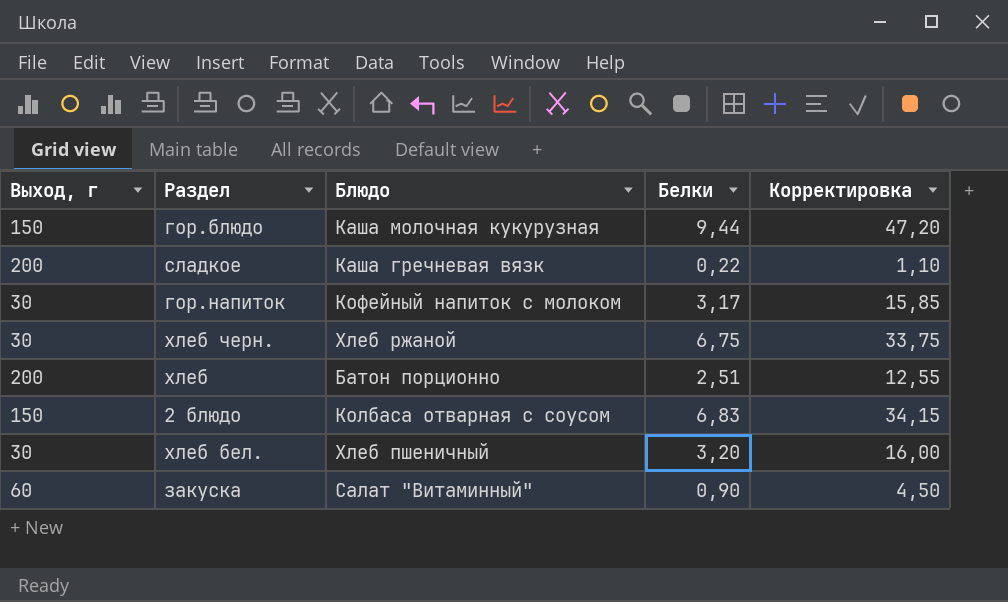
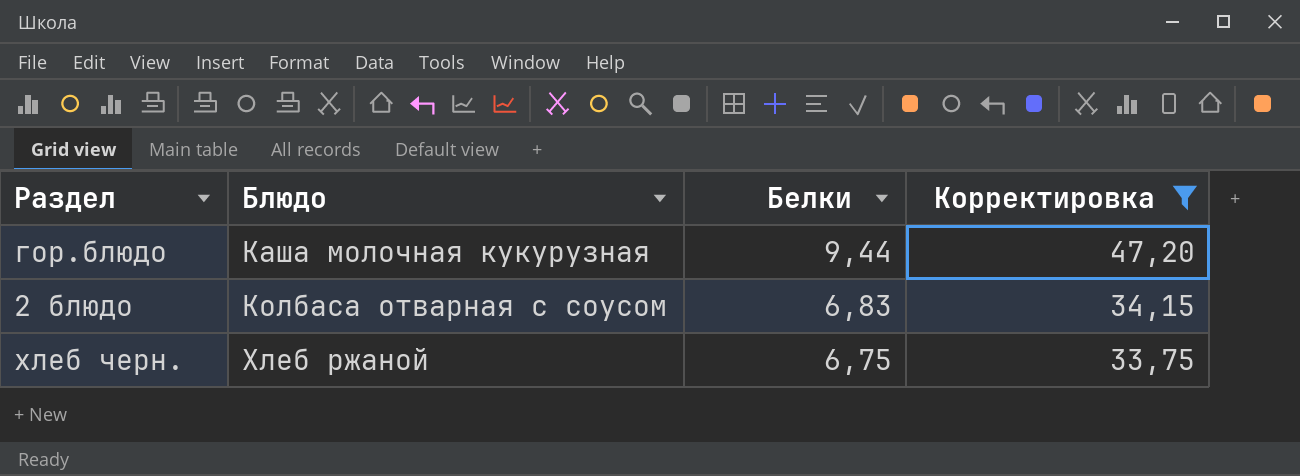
filter: none -> Корректировка >= 33,75
row order: none -> Блюдо ascending
column Выход, г | position: 1 -> none

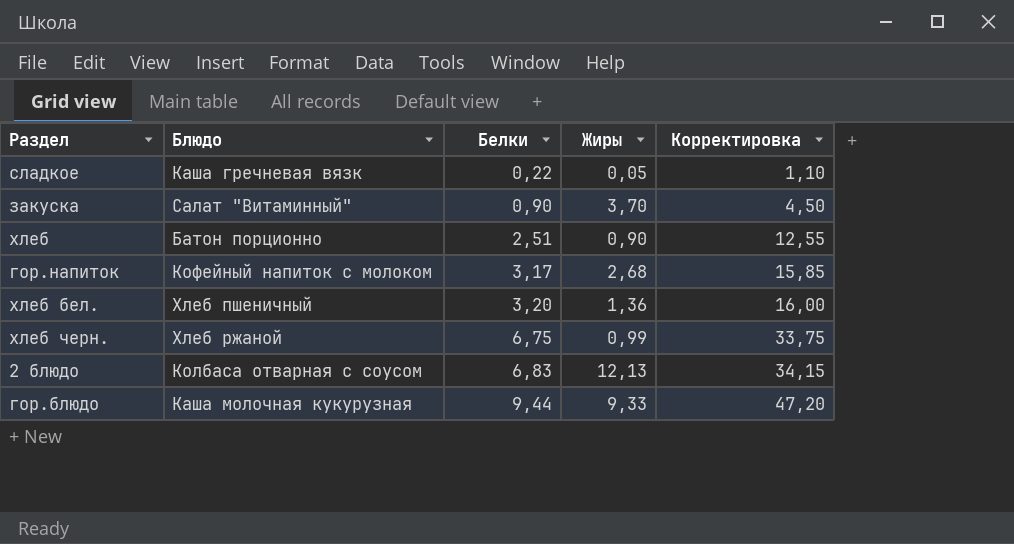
filter: Корректировка >= 33,75 -> none
row order: Блюдо ascending -> Белки ascending
column Жиры | position: none -> 4

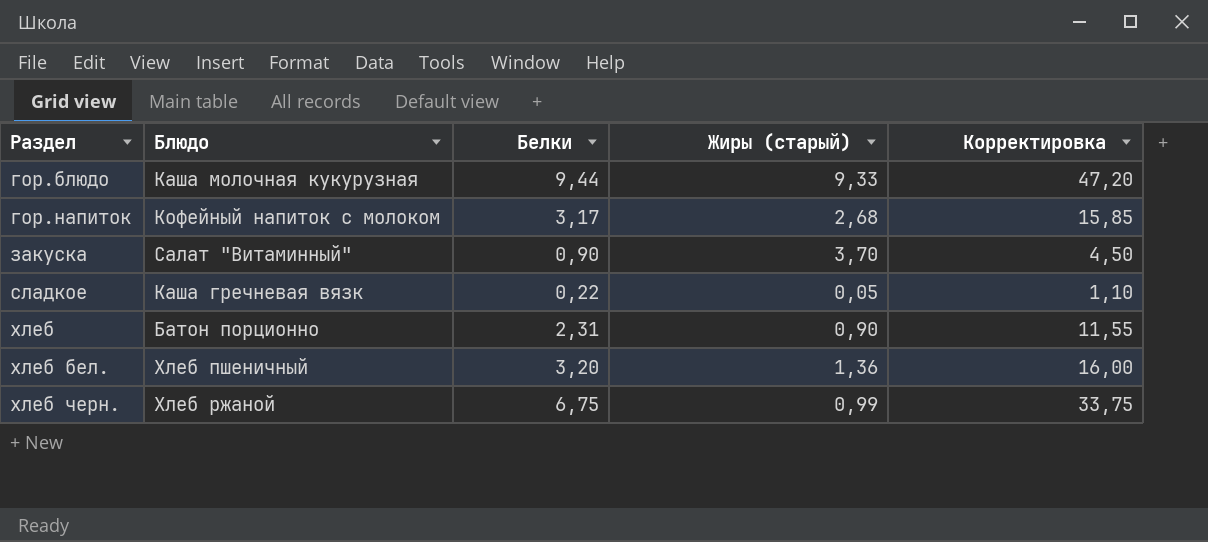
row order: Белки ascending -> Раздел ascending
column name: Жиры -> Жиры (старый)
row 2 блюдо: Колбаса отварная с соусом | 6,83 | 12,13 | 34,15 -> none
хлеб | Белки: 2,51 -> 2,31
хлеб | Корректировка: 12,55 -> 11,55

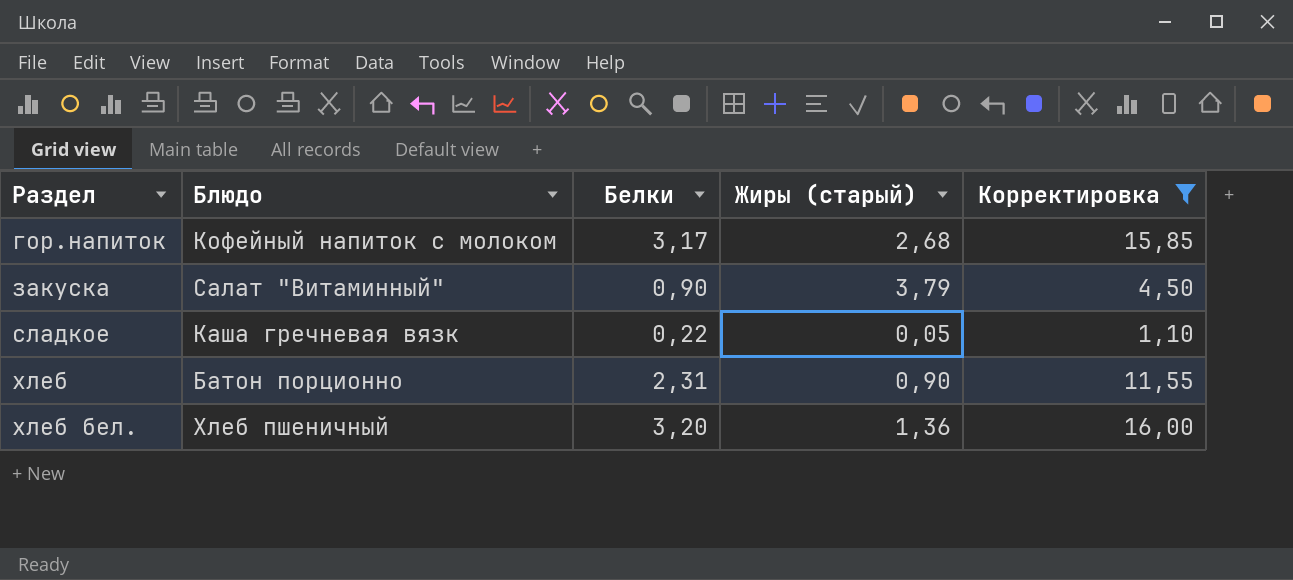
filter: none -> Корректировка <= 16,00
закуска | Жиры (старый): 3,70 -> 3,79

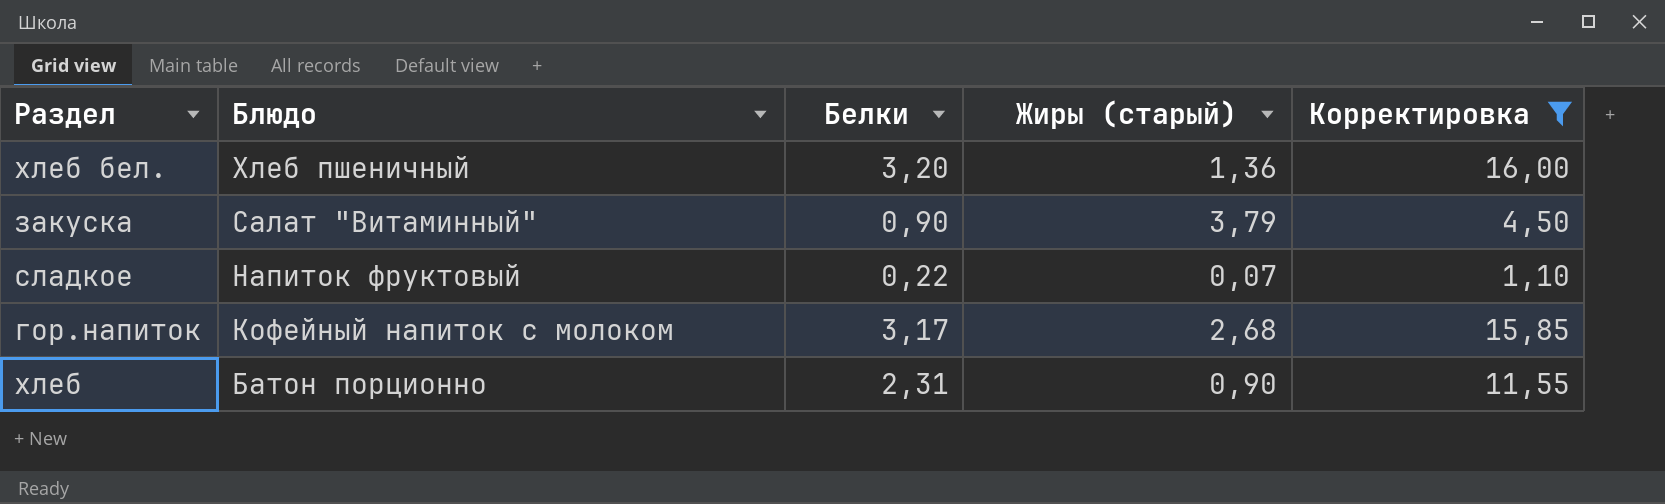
row order: Раздел ascending -> Блюдо descending
сладкое | Блюдо: Каша гречневая вязк -> Напиток фруктовый
сладкое | Жиры (старый): 0,05 -> 0,07

